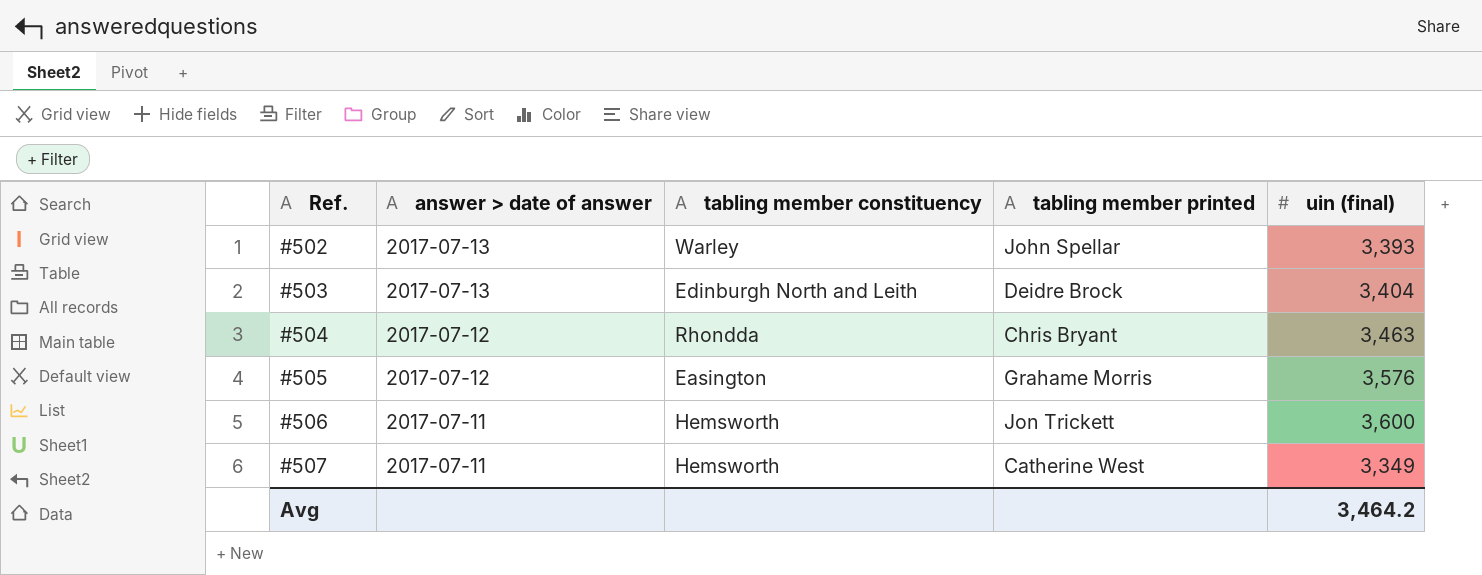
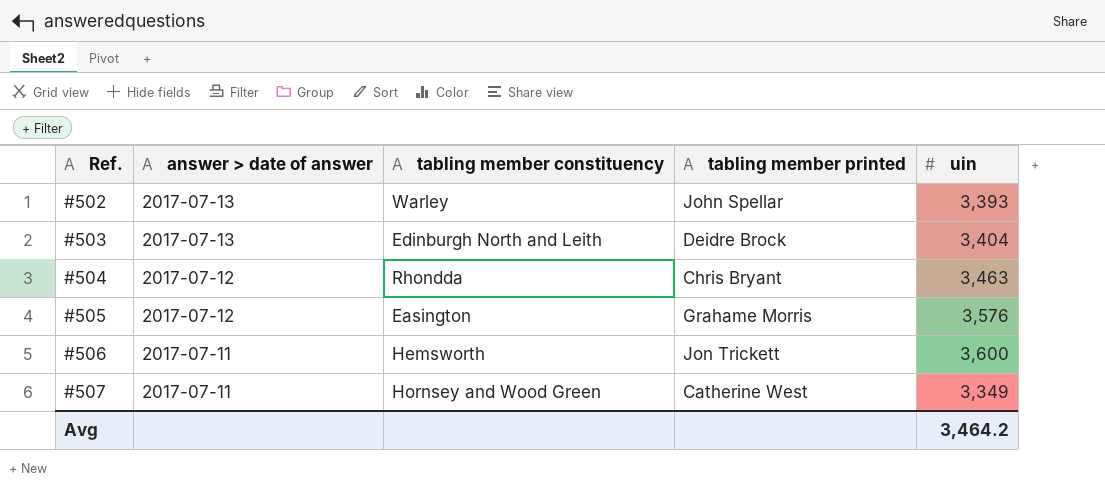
column name: uin (final) -> uin
#507 | tabling member constituency: Hemsworth -> Hornsey and Wood Green

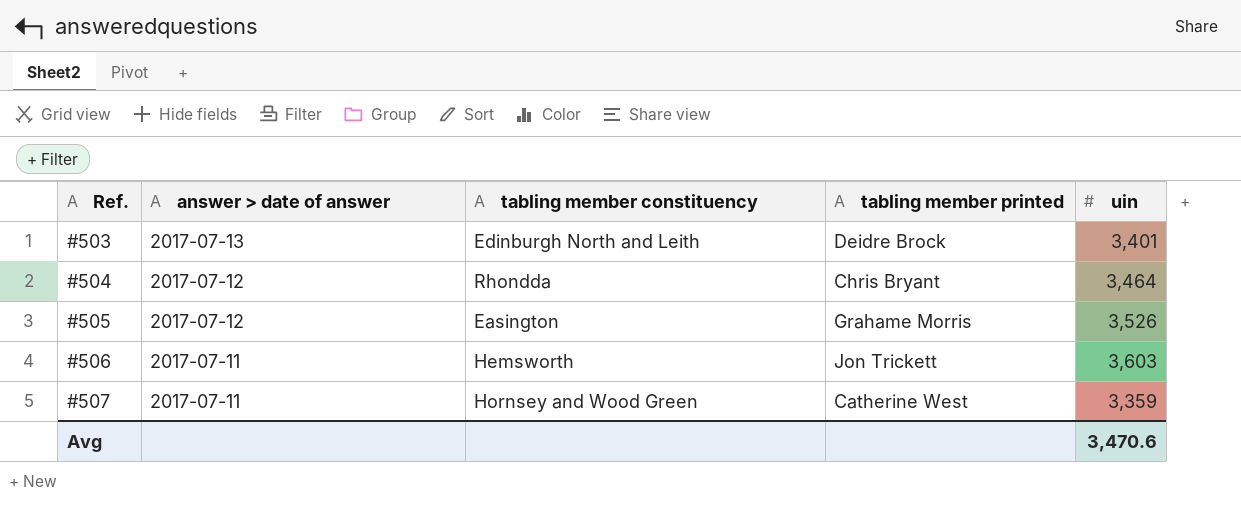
row #502: 2017-07-13 | Warley | John Spellar | 3,393 -> none
#503 | uin: 3,404 -> 3,401
#504 | uin: 3,463 -> 3,464
#505 | uin: 3,576 -> 3,526
#506 | uin: 3,600 -> 3,603
#507 | uin: 3,349 -> 3,359
Avg | uin: 3,464.2 -> 3,470.6

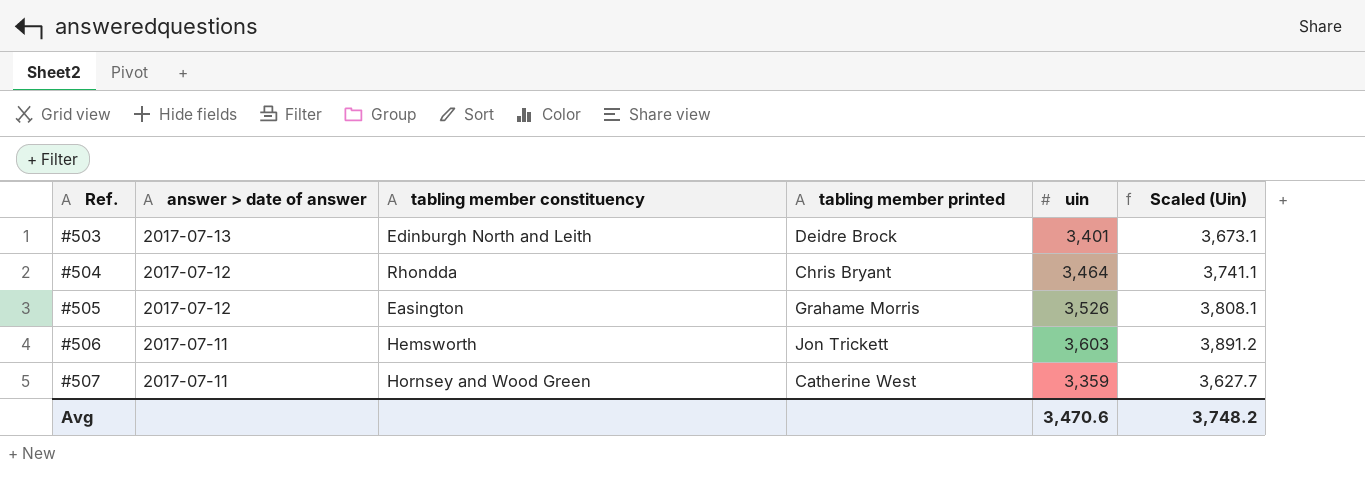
column Scaled (Uin) | formula: none -> [uin] * 1.08

